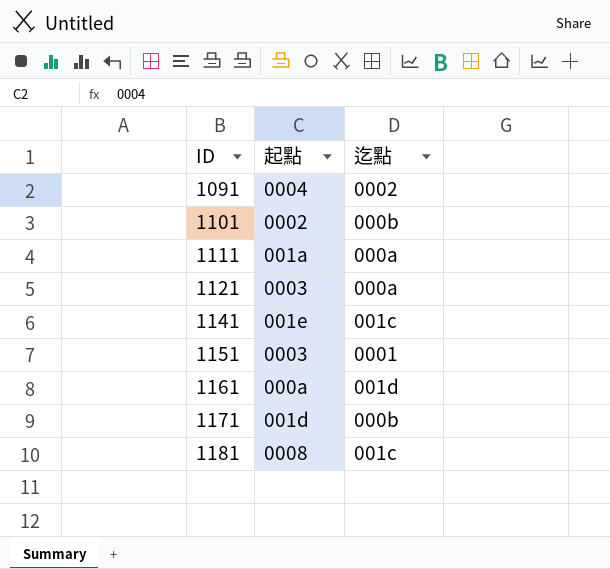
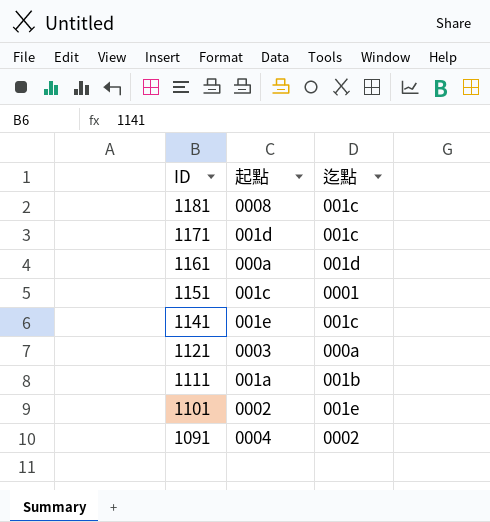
row order: ID ascending -> ID descending
1171 | 迄點: 000b -> 001c
1151 | 起點: 0003 -> 001c
1111 | 迄點: 000a -> 001b
1101 | 迄點: 000b -> 001e

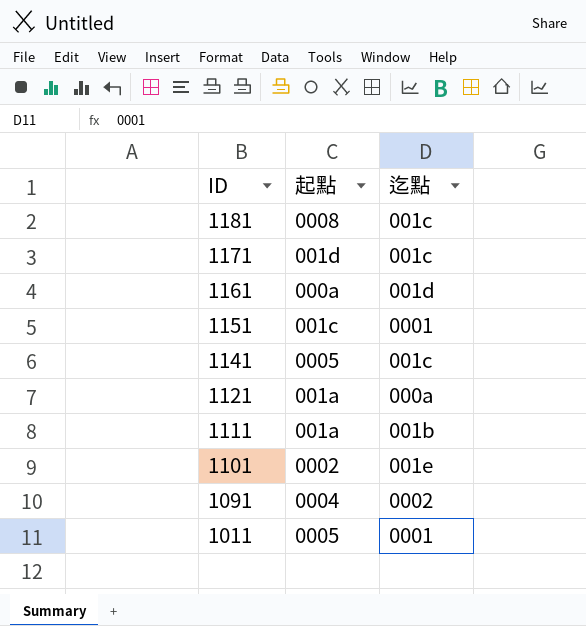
1141 | 起點: 001e -> 0005
1121 | 起點: 0003 -> 001a
row 1011: none -> 0005 | 0001

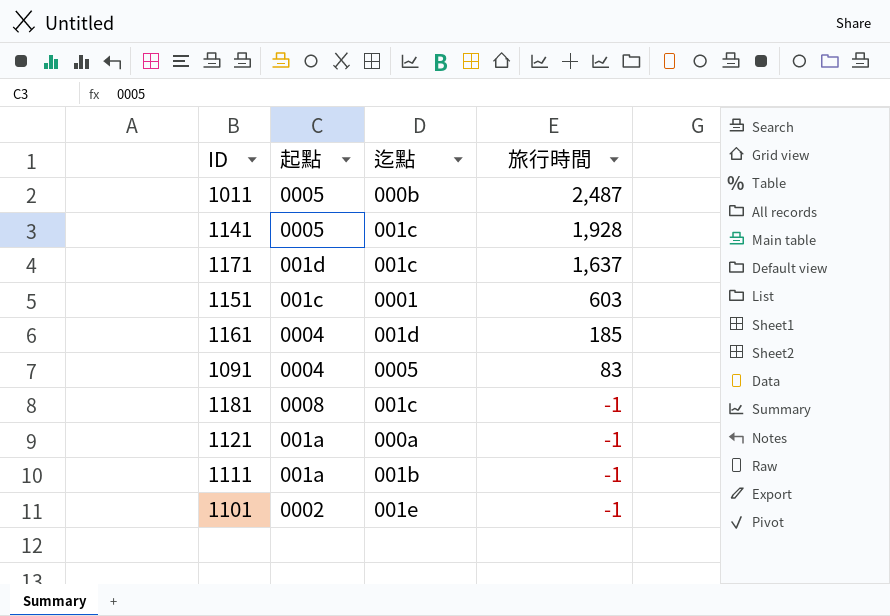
row order: ID descending -> 旅行時間 descending
column 旅行時間 | position: none -> 4
1011 | 迄點: 0001 -> 000b
1161 | 起點: 000a -> 0004
1091 | 迄點: 0002 -> 0005

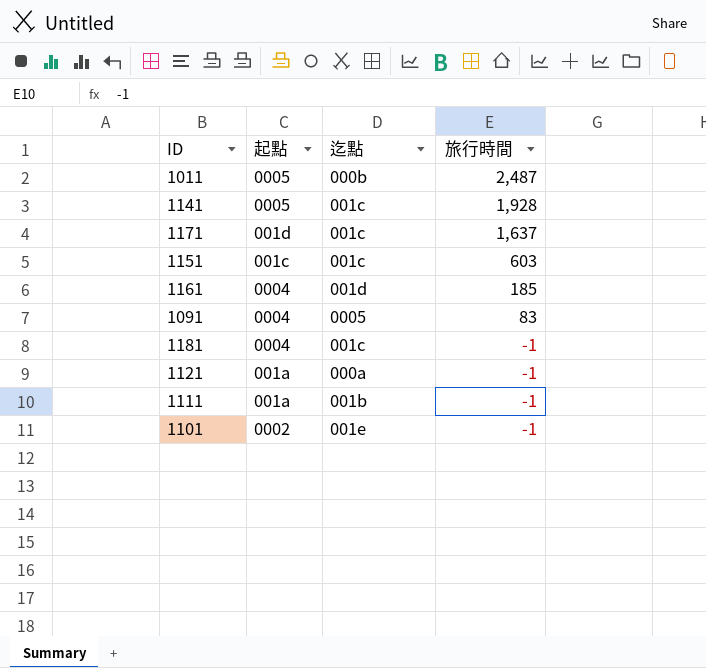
1151 | 迄點: 0001 -> 001c
1181 | 起點: 0008 -> 0004

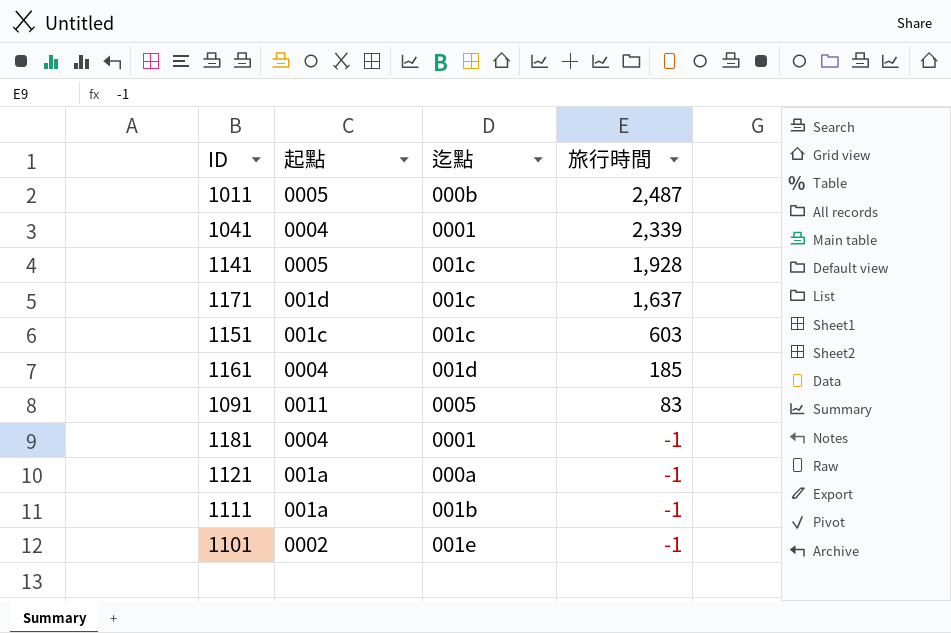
row 1041: none -> 0004 | 0001 | 2,339
1091 | 起點: 0004 -> 0011
1181 | 迄點: 001c -> 0001

